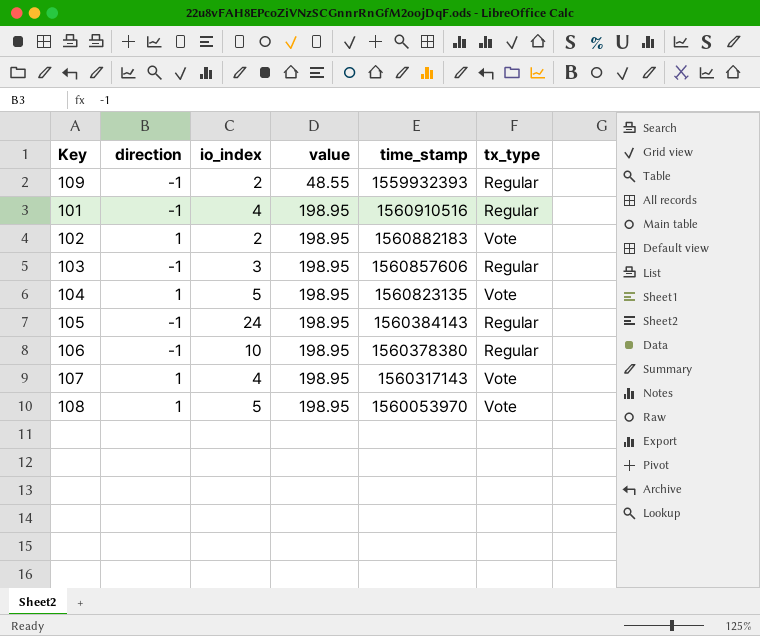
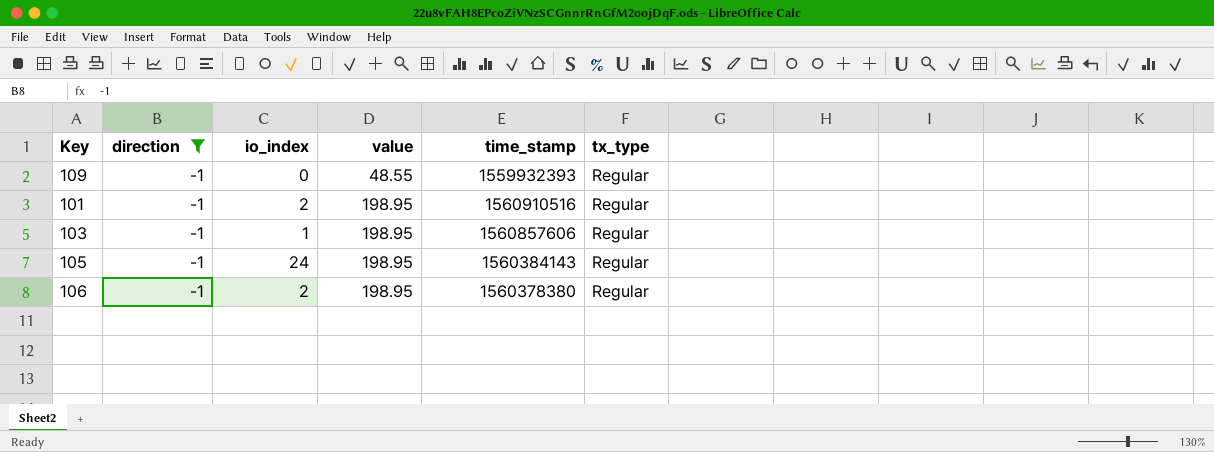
filter: none -> direction = -1
109 | io_index: 2 -> 0
101 | io_index: 4 -> 2
103 | io_index: 3 -> 1
106 | io_index: 10 -> 2

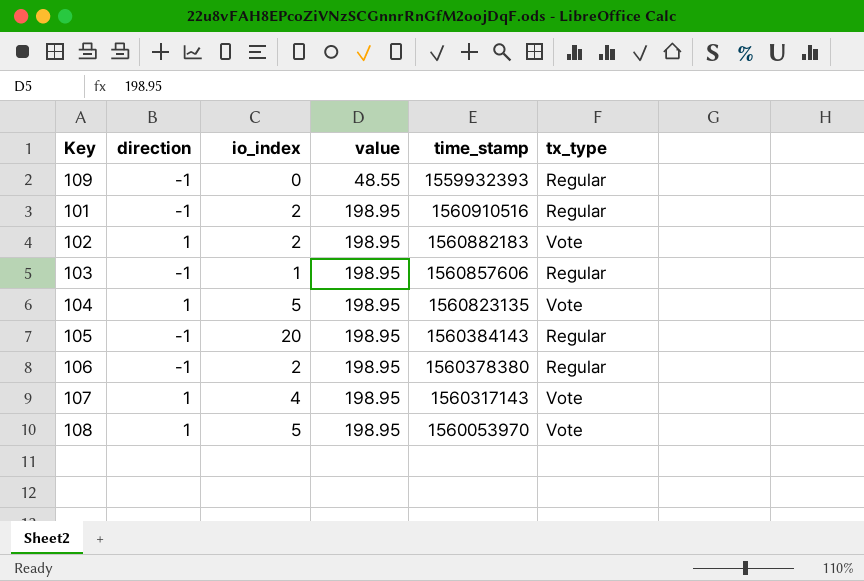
filter: direction = -1 -> none
105 | io_index: 24 -> 20

